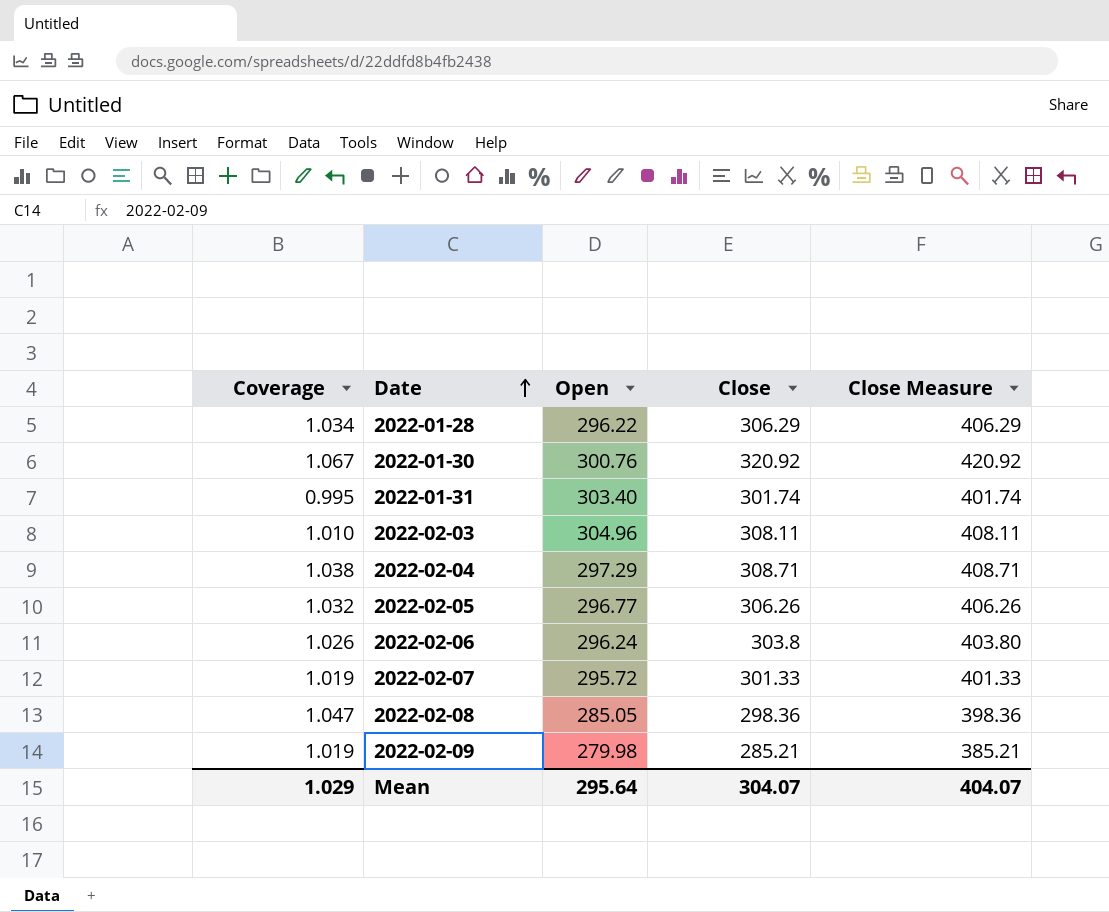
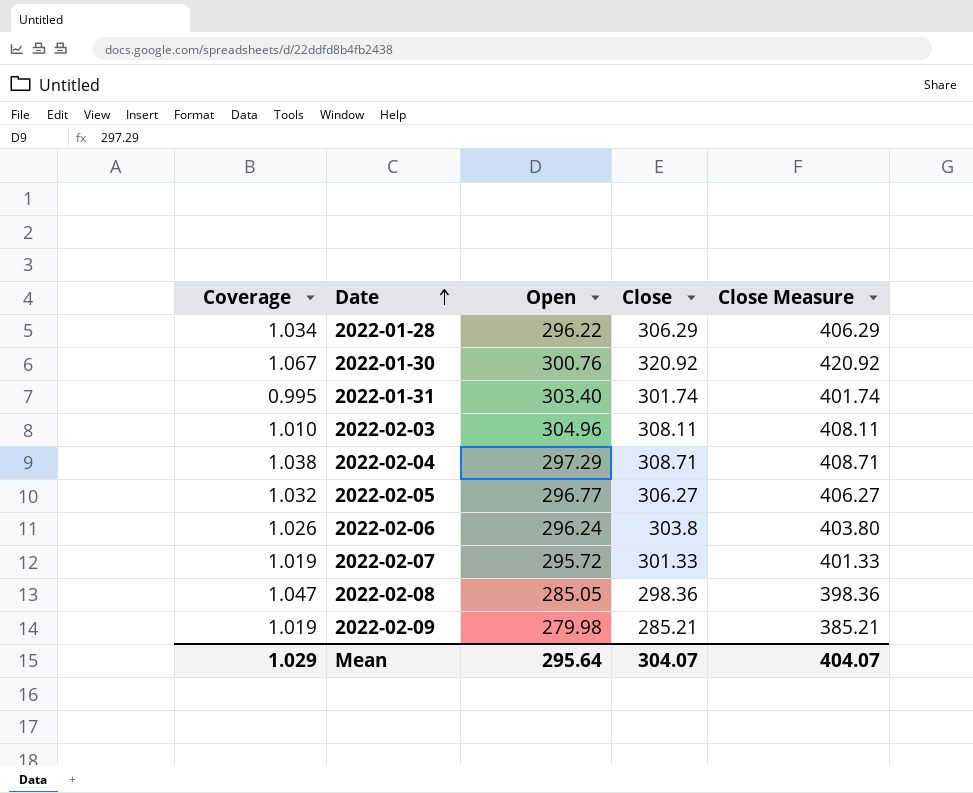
2022-02-05 | Close: 306.26 -> 306.27
2022-02-05 | Close Measure: 406.26 -> 406.27

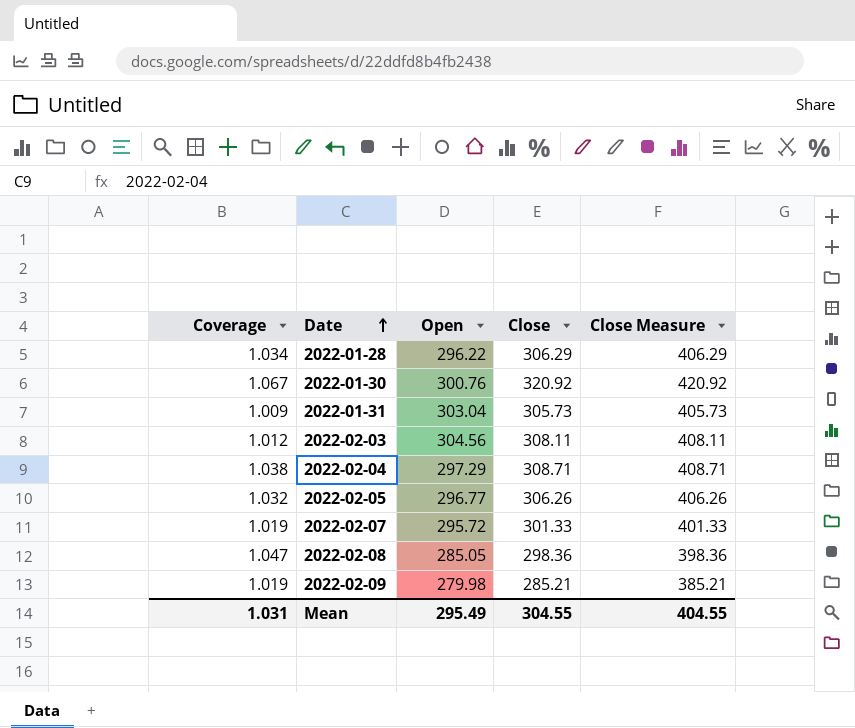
row 2022-02-06: 1.026 | 296.24 | 303.8 | 403.80 -> none
2022-01-31 | Coverage: 0.995 -> 1.009
2022-01-31 | Open: 303.40 -> 303.04
2022-01-31 | Close: 301.74 -> 305.73
2022-01-31 | Close Measure: 401.74 -> 405.73
2022-02-03 | Coverage: 1.010 -> 1.012
2022-02-03 | Open: 304.96 -> 304.56
2022-02-05 | Close: 306.27 -> 306.26
2022-02-05 | Close Measure: 406.27 -> 406.26
Mean | Coverage: 1.029 -> 1.031
Mean | Open: 295.64 -> 295.49
Mean | Close: 304.07 -> 304.55
Mean | Close Measure: 404.07 -> 404.55

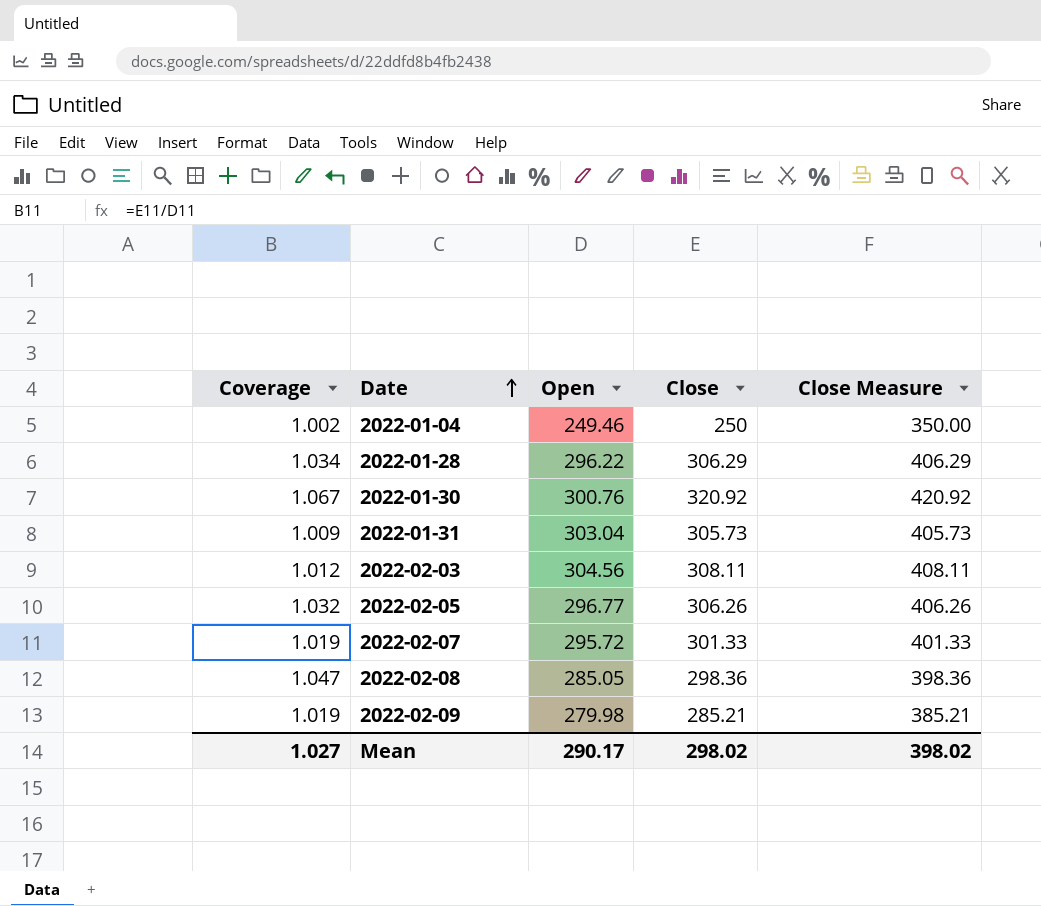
row 2022-02-04: 1.038 | 297.29 | 308.71 | 408.71 -> none
row 2022-01-04: none -> 1.002 | 249.46 | 250 | 350.00
Mean | Coverage: 1.031 -> 1.027
Mean | Open: 295.49 -> 290.17
Mean | Close: 304.55 -> 298.02
Mean | Close Measure: 404.55 -> 398.02

